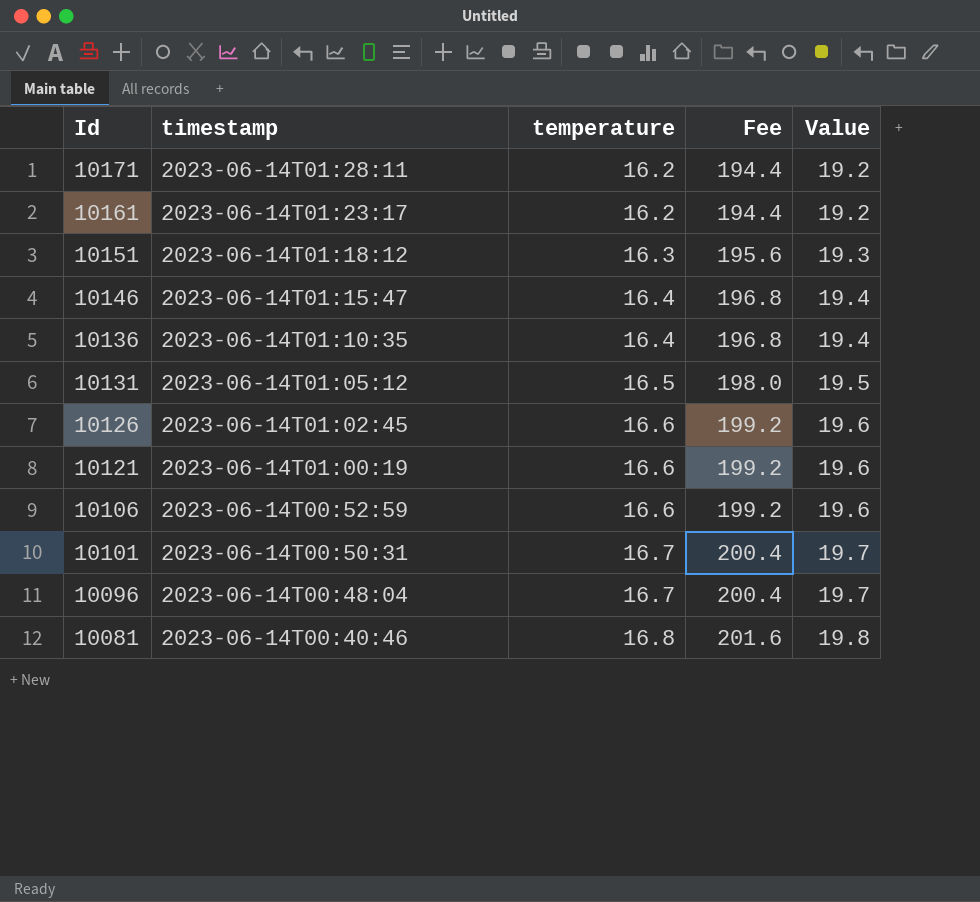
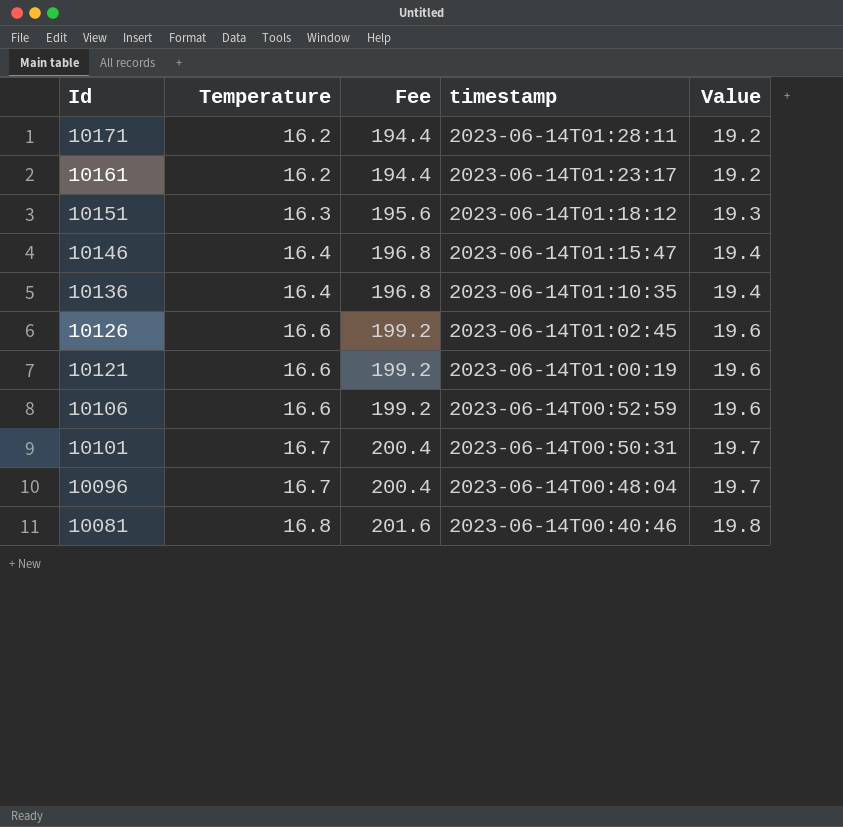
column name: temperature -> Temperature
column timestamp | position: 2 -> 4
row 10131: 2023-06-14T01:05:12 | 16.5 | 198.0 | 19.5 -> none

